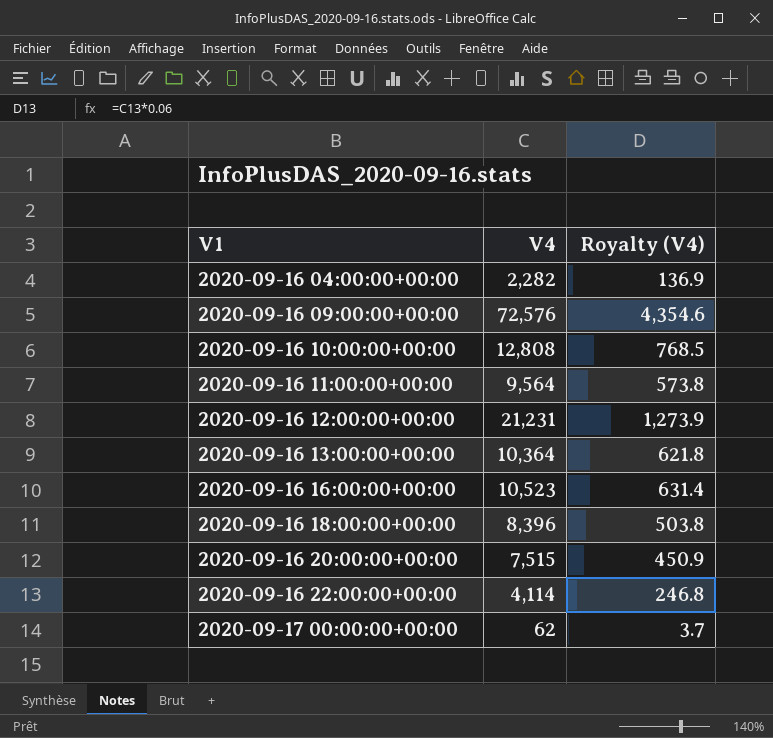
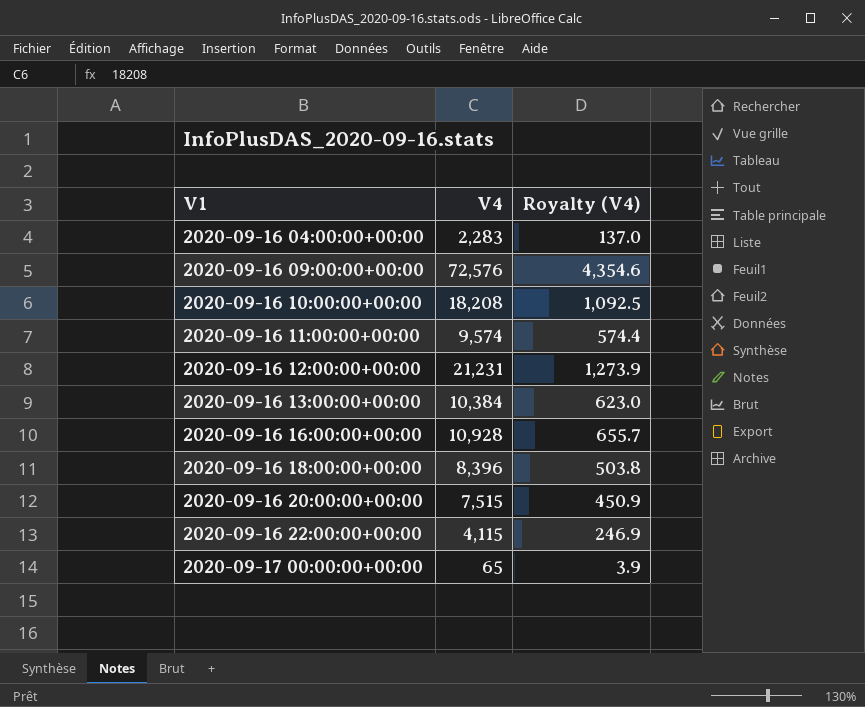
2020-09-16 04:00:00+00:00 | V4: 2,282 -> 2,283
2020-09-16 04:00:00+00:00 | Royalty (V4): 136.9 -> 137.0
2020-09-16 10:00:00+00:00 | V4: 12,808 -> 18,208
2020-09-16 10:00:00+00:00 | Royalty (V4): 768.5 -> 1,092.5
2020-09-16 11:00:00+00:00 | V4: 9,564 -> 9,574
2020-09-16 11:00:00+00:00 | Royalty (V4): 573.8 -> 574.4
2020-09-16 13:00:00+00:00 | V4: 10,364 -> 10,384
2020-09-16 13:00:00+00:00 | Royalty (V4): 621.8 -> 623.0
2020-09-16 16:00:00+00:00 | V4: 10,523 -> 10,928
2020-09-16 16:00:00+00:00 | Royalty (V4): 631.4 -> 655.7
2020-09-16 22:00:00+00:00 | V4: 4,114 -> 4,115
2020-09-16 22:00:00+00:00 | Royalty (V4): 246.8 -> 246.9
2020-09-17 00:00:00+00:00 | V4: 62 -> 65
2020-09-17 00:00:00+00:00 | Royalty (V4): 3.7 -> 3.9

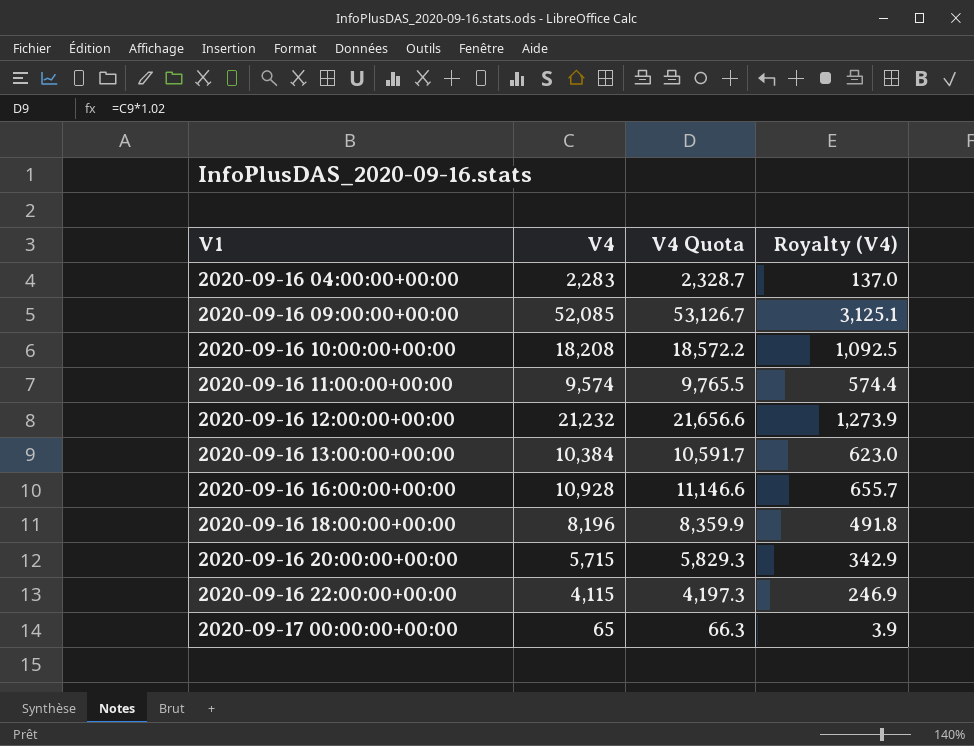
column V4 Quota | formula: none -> [V4] * 1.02
2020-09-16 09:00:00+00:00 | V4: 72,576 -> 52,085
2020-09-16 09:00:00+00:00 | Royalty (V4): 4,354.6 -> 3,125.1
2020-09-16 12:00:00+00:00 | V4: 21,231 -> 21,232
2020-09-16 18:00:00+00:00 | V4: 8,396 -> 8,196
2020-09-16 18:00:00+00:00 | Royalty (V4): 503.8 -> 491.8
2020-09-16 20:00:00+00:00 | V4: 7,515 -> 5,715
2020-09-16 20:00:00+00:00 | Royalty (V4): 450.9 -> 342.9

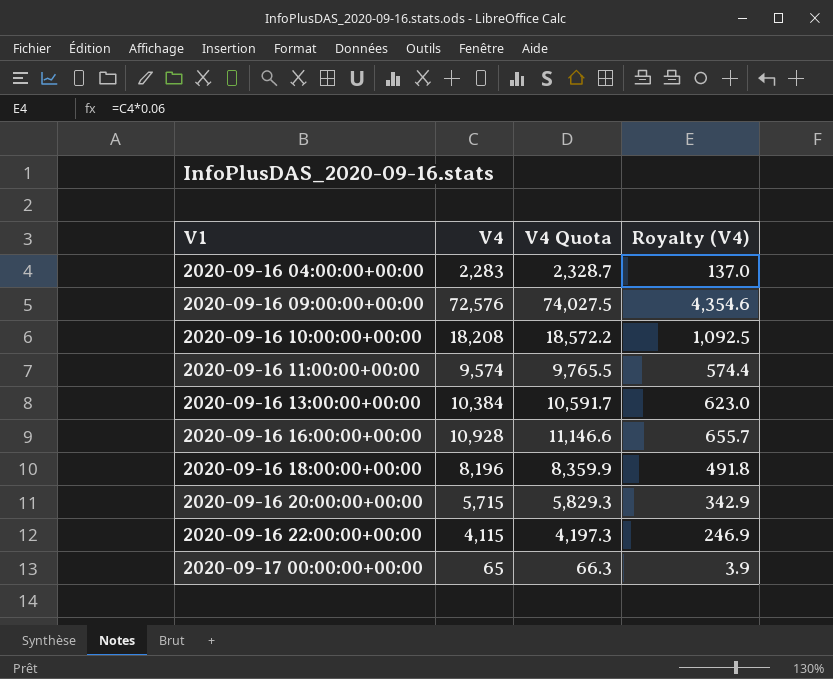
row 2020-09-16 12:00:00+00:00: 21,232 | 21,656.6 | 1,273.9 -> none
2020-09-16 09:00:00+00:00 | V4: 52,085 -> 72,576
2020-09-16 09:00:00+00:00 | V4 Quota: 53,126.7 -> 74,027.5
2020-09-16 09:00:00+00:00 | Royalty (V4): 3,125.1 -> 4,354.6

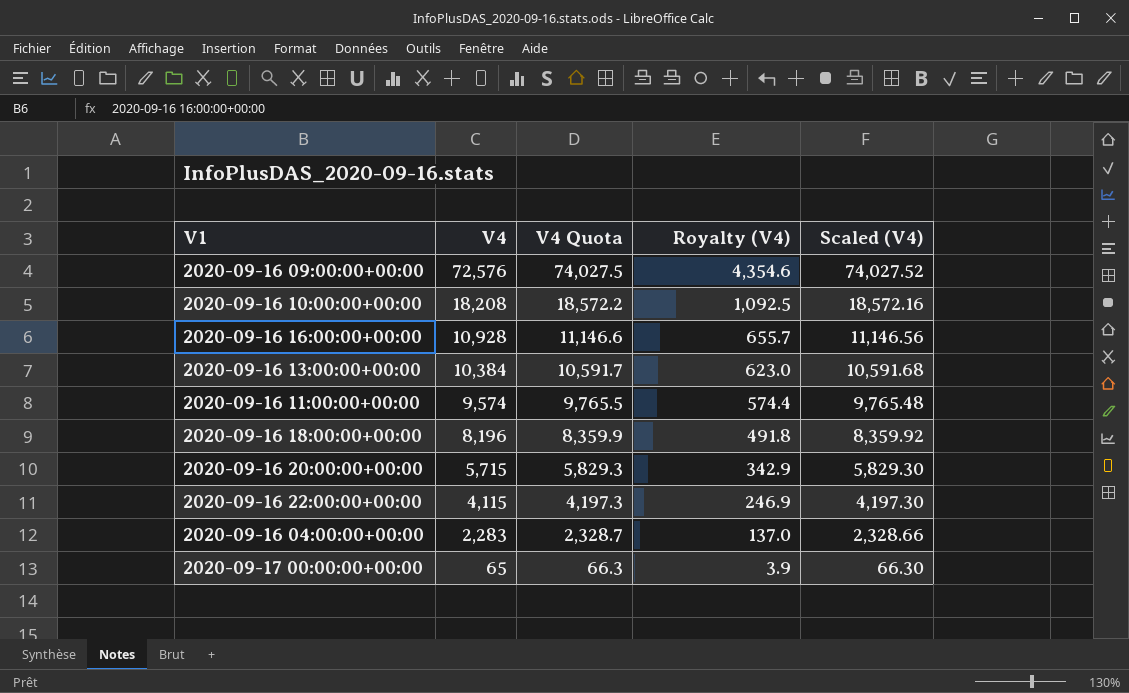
row order: V1 ascending -> V4 descending
column Scaled (V4) | formula: none -> [V4] * 1.02

